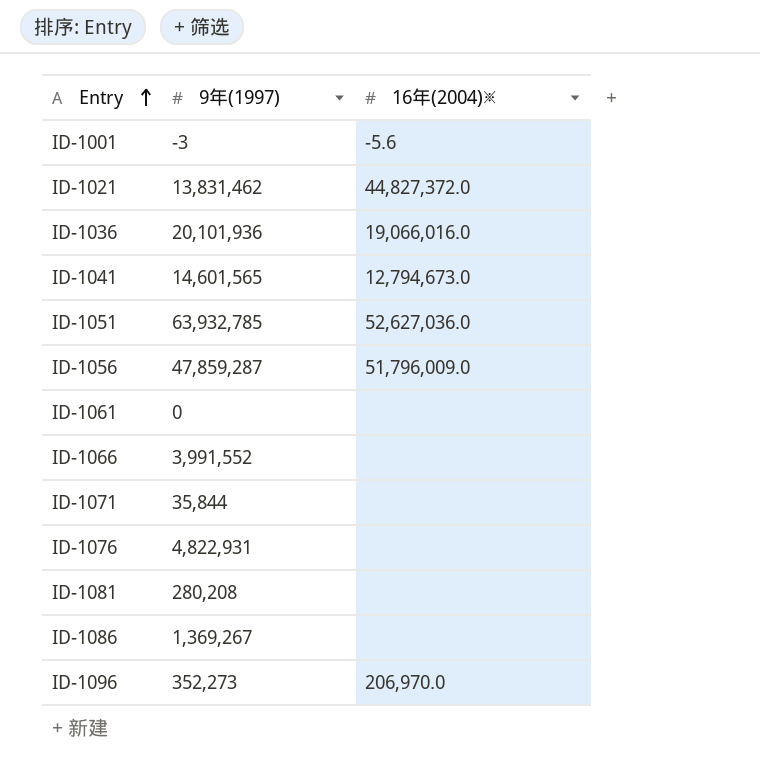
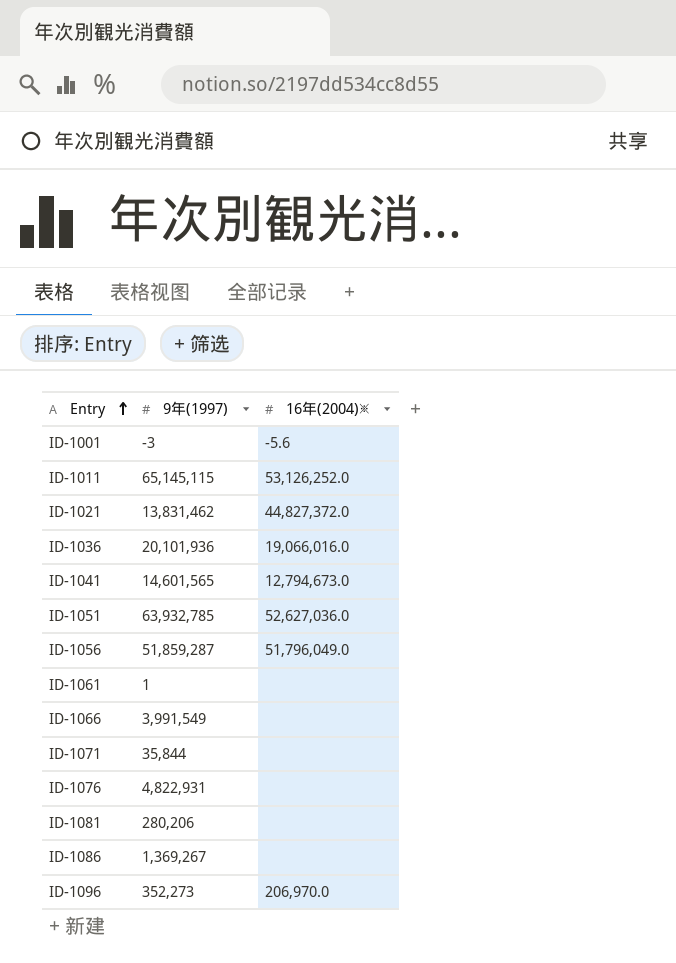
row ID-1011: none -> 65,145,115 | 53,126,252.0
ID-1056 | 9年(1997): 47,859,287 -> 51,859,287
ID-1056 | 16年(2004)※: 51,796,009.0 -> 51,796,049.0
ID-1061 | 9年(1997): 0 -> 1
ID-1066 | 9年(1997): 3,991,552 -> 3,991,549
ID-1081 | 9年(1997): 280,208 -> 280,206

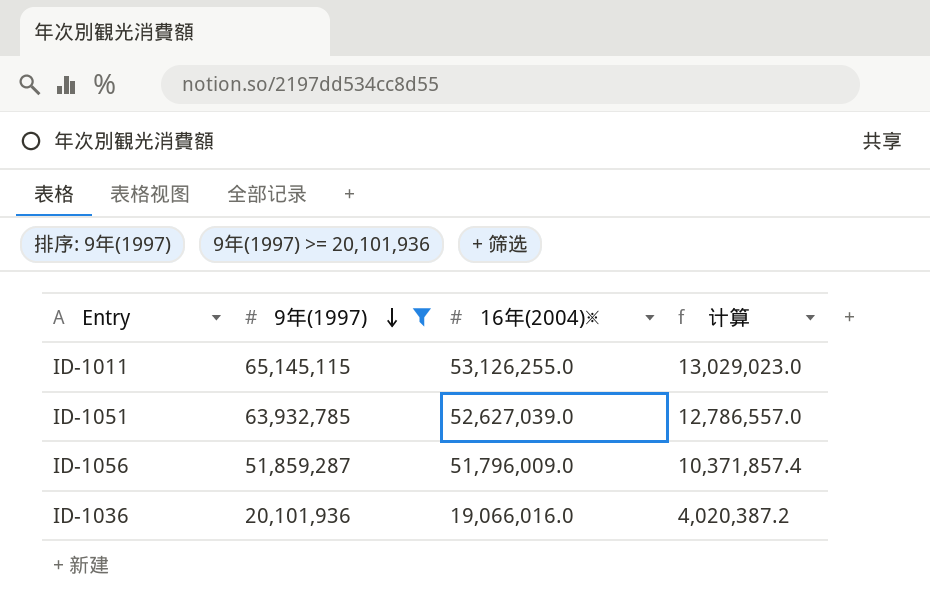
filter: none -> 9年(1997) >= 20,101,936
row order: Entry ascending -> 9年(1997) descending
column 计算 | formula: none -> [9年(1997)] * 0.2
ID-1011 | 16年(2004)※: 53,126,252.0 -> 53,126,255.0
ID-1051 | 16年(2004)※: 52,627,036.0 -> 52,627,039.0
ID-1056 | 16年(2004)※: 51,796,049.0 -> 51,796,009.0

